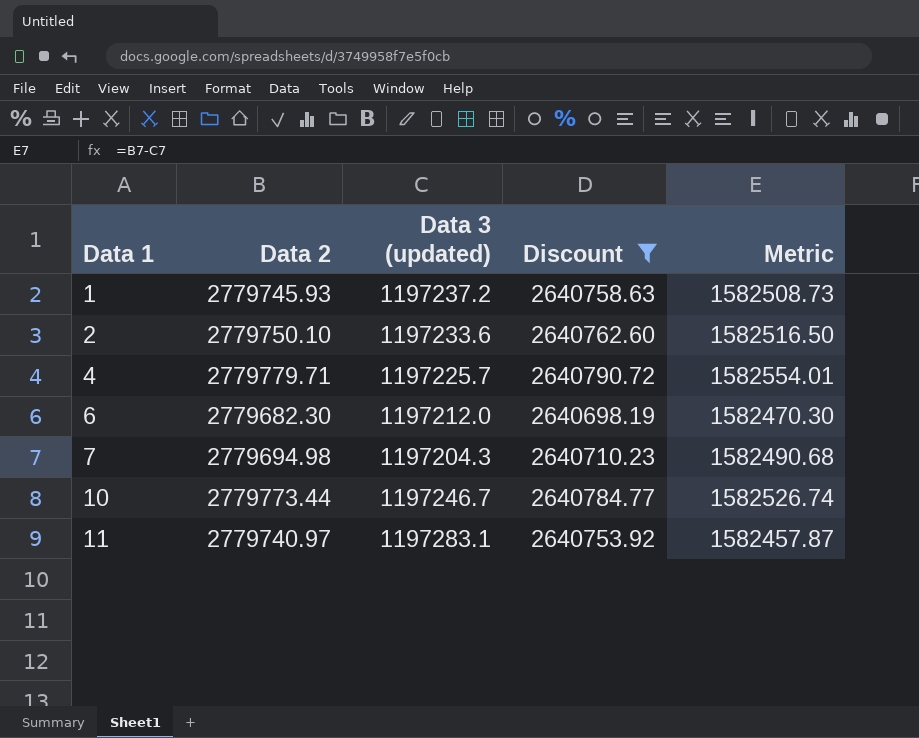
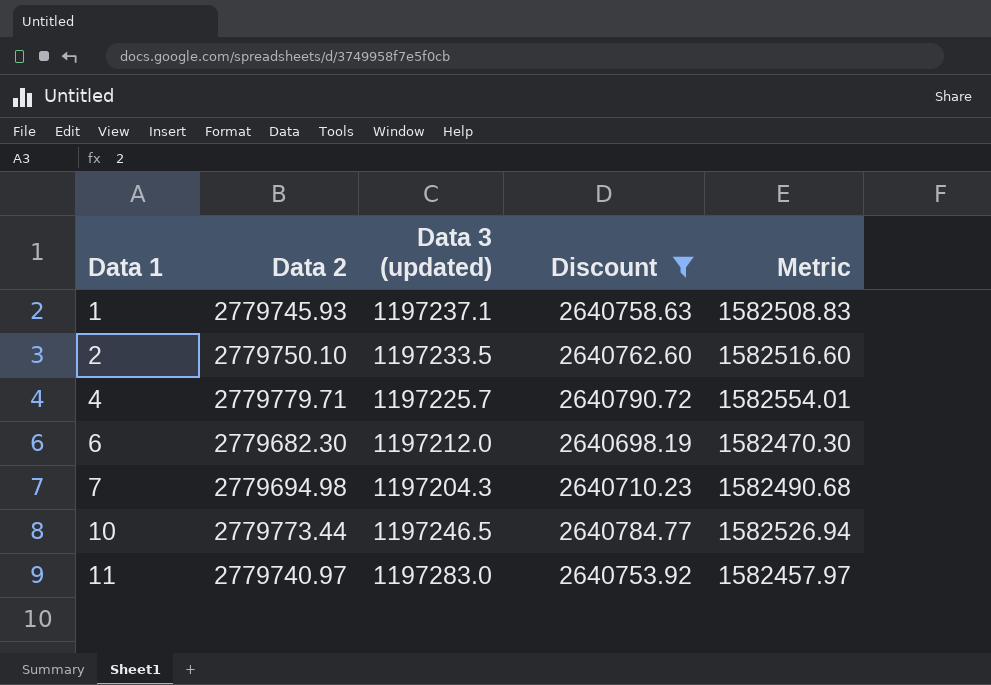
1 | Data 3 (updated): 1197237.2 -> 1197237.1
1 | Metric: 1582508.73 -> 1582508.83
2 | Data 3 (updated): 1197233.6 -> 1197233.5
2 | Metric: 1582516.50 -> 1582516.60
10 | Data 3 (updated): 1197246.7 -> 1197246.5
10 | Metric: 1582526.74 -> 1582526.94
11 | Data 3 (updated): 1197283.1 -> 1197283.0
11 | Metric: 1582457.87 -> 1582457.97

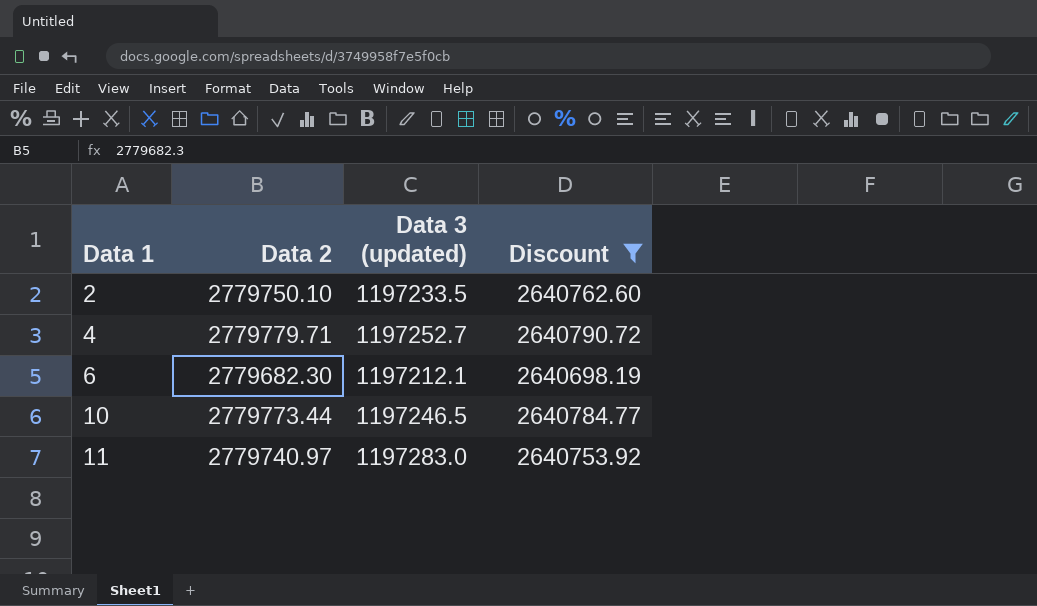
column Metric | formula: [Data 2] - [Data 3 (updated)] -> none
row 1: 2779745.93 | 1197237.1 | 2640758.63 | 1582508.83 -> none
row 7: 2779694.98 | 1197204.3 | 2640710.23 | 1582490.68 -> none
4 | Data 3 (updated): 1197225.7 -> 1197252.7
6 | Data 3 (updated): 1197212.0 -> 1197212.1

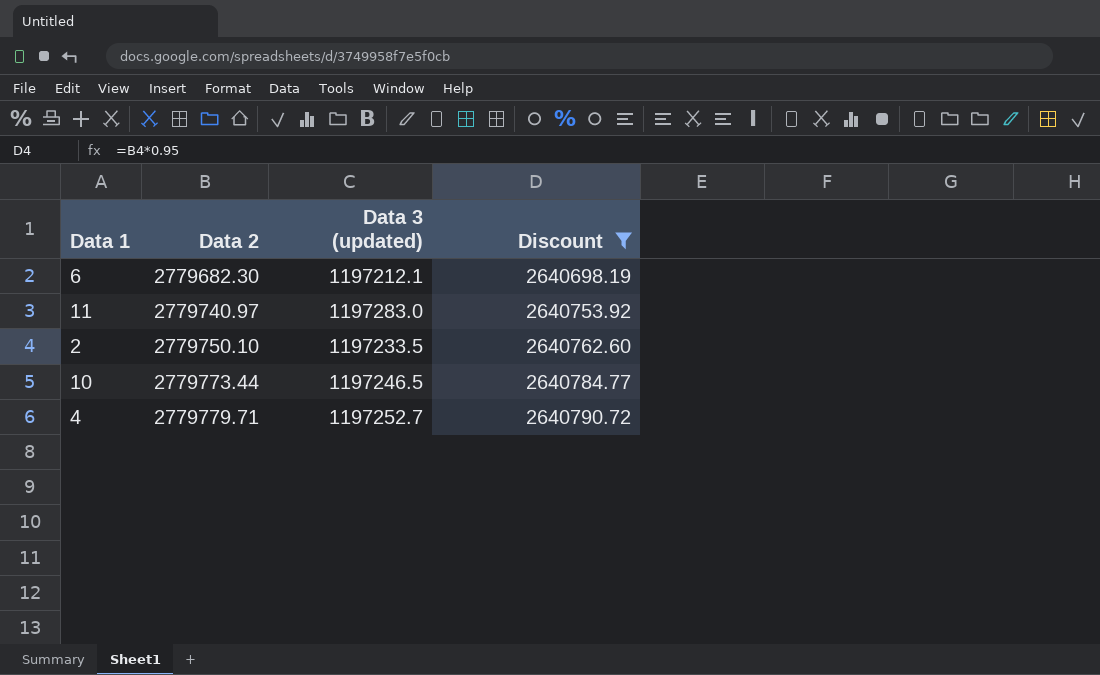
row order: Data 1 ascending -> Data 2 ascending

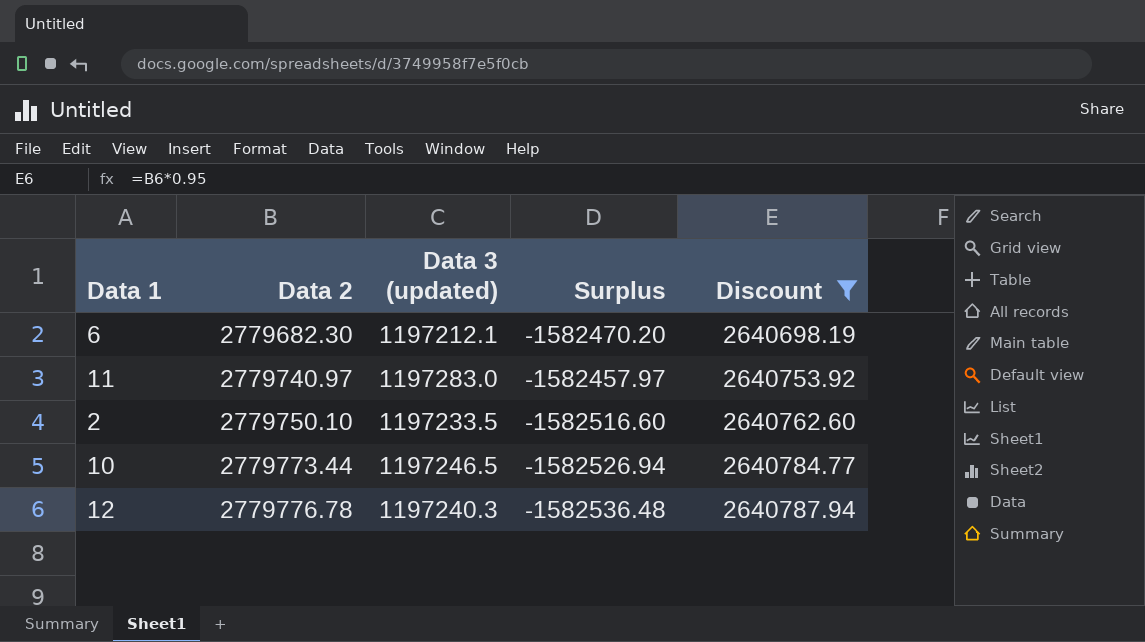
column Surplus | formula: none -> [Data 3 (updated)] - [Data 2]
row 4: 2779779.71 | 1197252.7 | 2640790.72 -> none
row 12: none -> 2779776.78 | 1197240.3 | -1582536.48 | 2640787.94

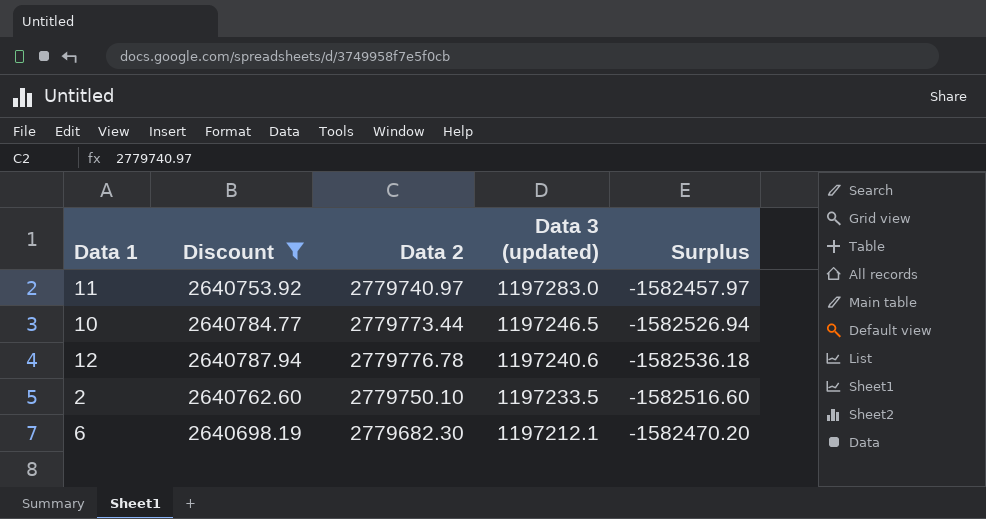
row order: Data 2 ascending -> Data 3 (updated) descending
column Discount | position: 5 -> 2
12 | Data 3 (updated): 1197240.3 -> 1197240.6
12 | Surplus: -1582536.48 -> -1582536.18

